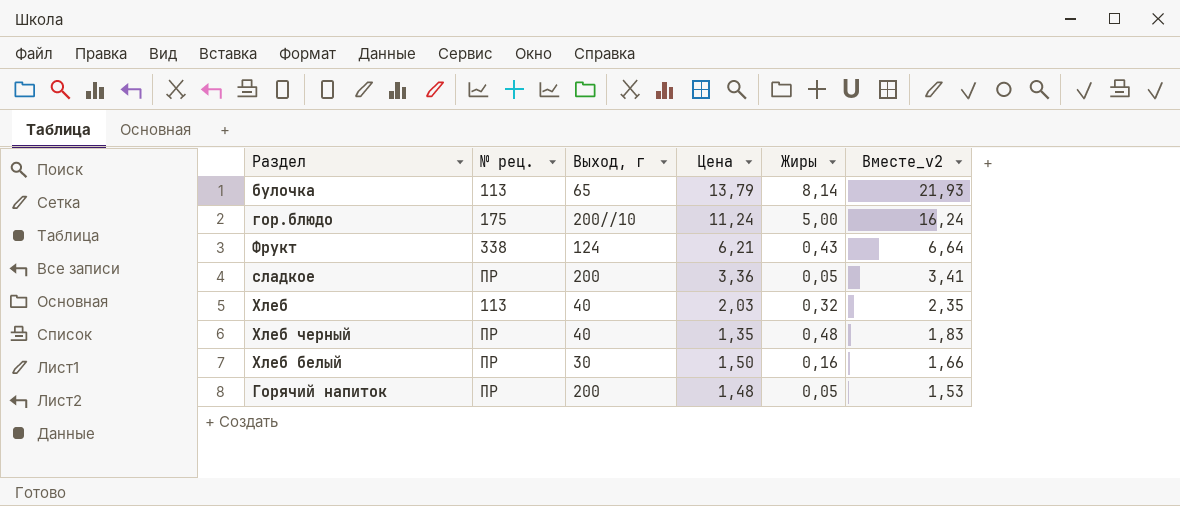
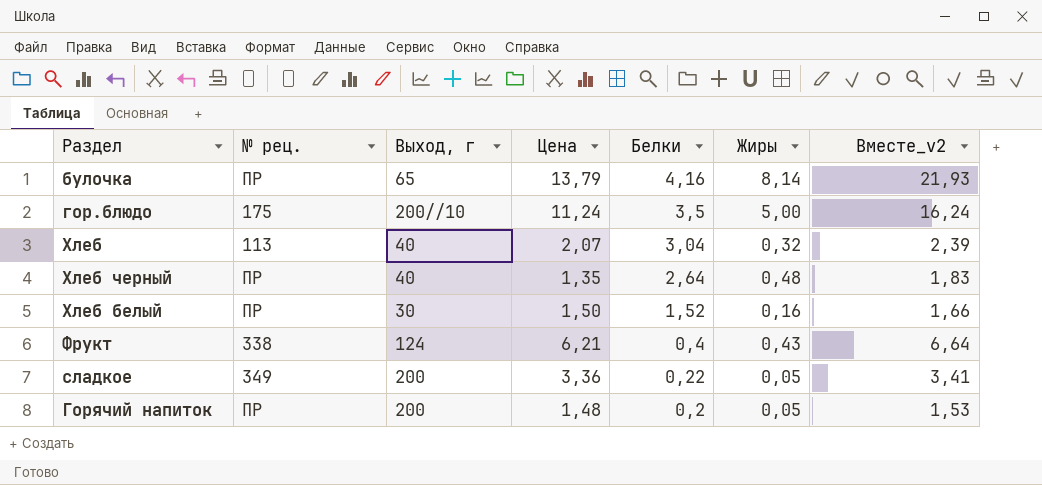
row order: Вместе_v2 descending -> Белки descending
column Белки | position: none -> 5
булочка | № рец.: 113 -> ПР
Хлеб | Цена: 2,03 -> 2,07
Хлеб | Вместе_v2: 2,35 -> 2,39
сладкое | № рец.: ПР -> 349

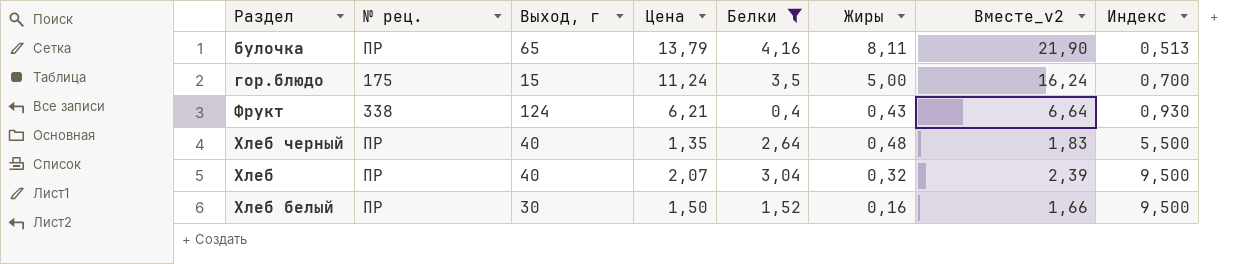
filter: none -> Белки >= 0,4
row order: Белки descending -> Индекс ascending
column Индекс | formula: none -> [Белки] / [Жиры]
булочка | Жиры: 8,14 -> 8,11
булочка | Вместе_v2: 21,93 -> 21,90
гор.блюдо | Выход, г: 200//10 -> 15
Хлеб | № рец.: 113 -> ПР

